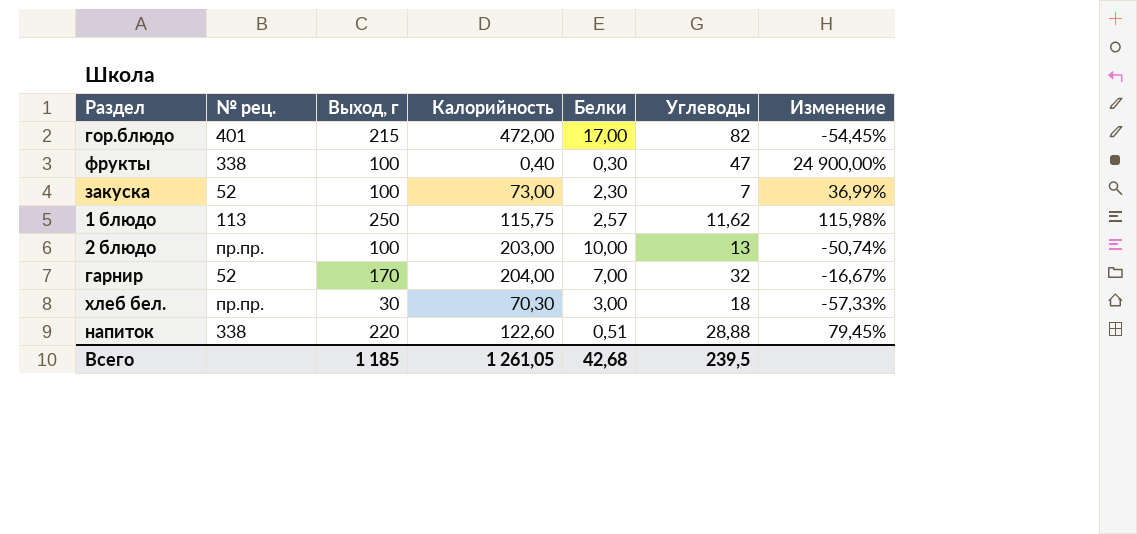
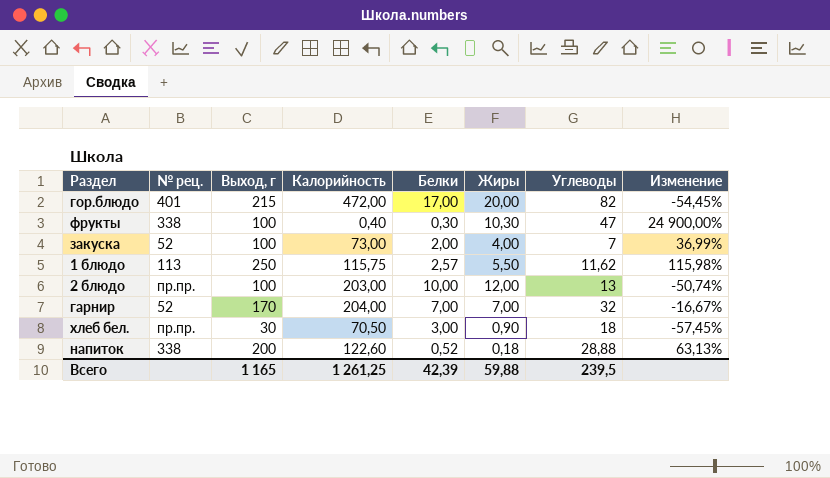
column Жиры | position: none -> 6
закуска | Белки: 2,30 -> 2,00
хлеб бел. | Калорийность: 70,30 -> 70,50
хлеб бел. | Изменение: -57,33% -> -57,45%
напиток | Выход, г: 220 -> 200
напиток | Белки: 0,51 -> 0,52
напиток | Изменение: 79,45% -> 63,13%
Всего | Выход, г: 1 185 -> 1 165
Всего | Калорийность: 1 261,05 -> 1 261,25
Всего | Белки: 42,68 -> 42,39

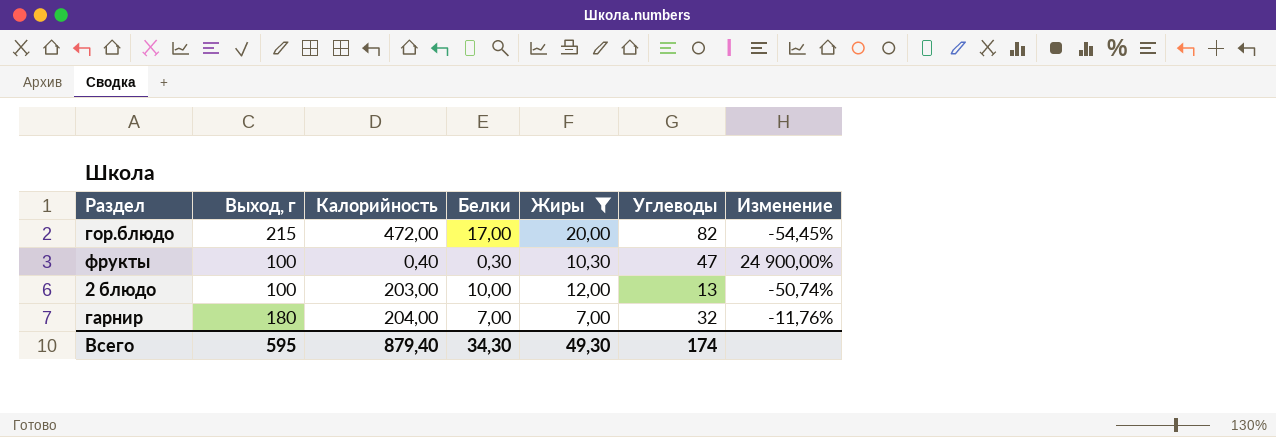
filter: none -> Жиры >= 7,00
column № рец. | position: 2 -> none
гарнир | Выход, г: 170 -> 180
гарнир | Изменение: -16,67% -> -11,76%
Всего | Выход, г: 1 165 -> 595
Всего | Калорийность: 1 261,25 -> 879,40
Всего | Белки: 42,39 -> 34,30
Всего | Жиры: 59,88 -> 49,30
Всего | Углеводы: 239,5 -> 174

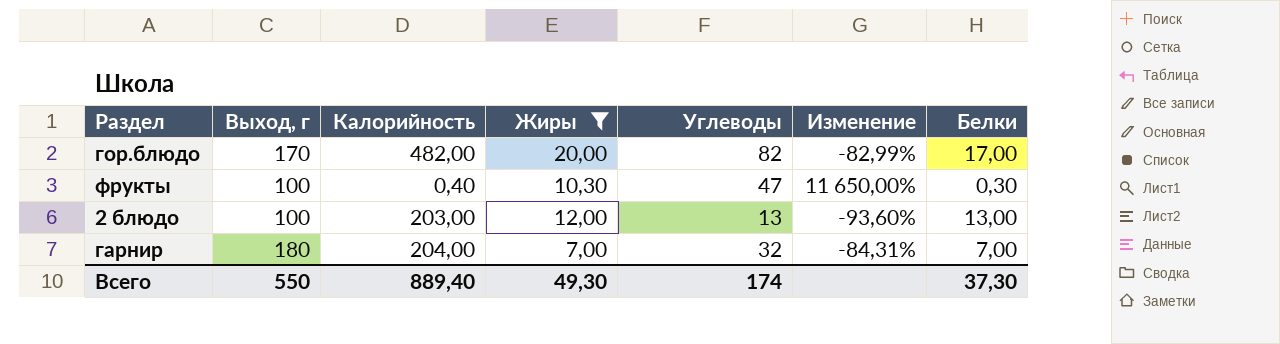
column Изменение | formula: ([Выход, г] - [Калорийность]) / [Калорийность] -> ([Углеводы] - [Калорийность]) / [Калорийность]
column Белки | position: 4 -> 7
гор.блюдо | Выход, г: 215 -> 170
гор.блюдо | Калорийность: 472,00 -> 482,00
2 блюдо | Белки: 10,00 -> 13,00
Всего | Выход, г: 595 -> 550
Всего | Калорийность: 879,40 -> 889,40
Всего | Белки: 34,30 -> 37,30

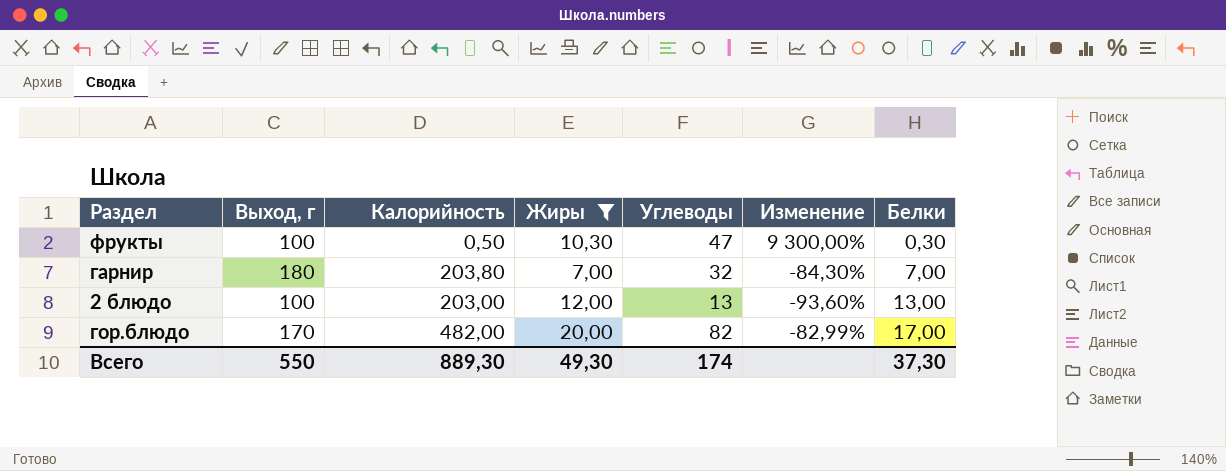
row order: none -> Белки ascending
фрукты | Калорийность: 0,40 -> 0,50
фрукты | Изменение: 11 650,00% -> 9 300,00%
гарнир | Калорийность: 204,00 -> 203,80
гарнир | Изменение: -84,31% -> -84,30%
Всего | Калорийность: 889,40 -> 889,30

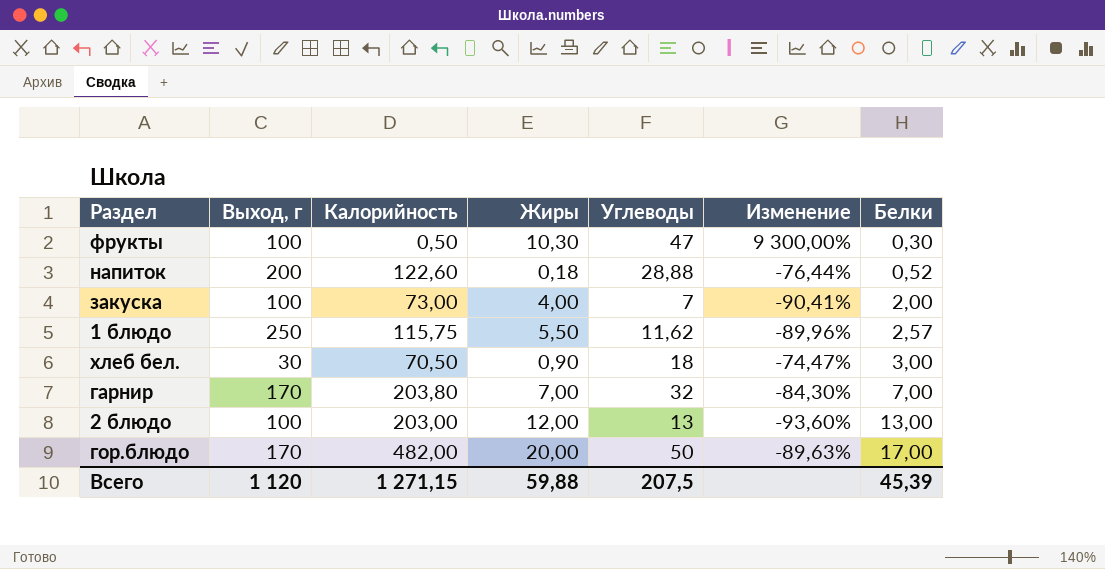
filter: Жиры >= 7,00 -> none
гарнир | Выход, г: 180 -> 170
гор.блюдо | Углеводы: 82 -> 50
гор.блюдо | Изменение: -82,99% -> -89,63%
Всего | Выход, г: 550 -> 1 120
Всего | Калорийность: 889,30 -> 1 271,15
Всего | Жиры: 49,30 -> 59,88
Всего | Углеводы: 174 -> 207,5
Всего | Белки: 37,30 -> 45,39

